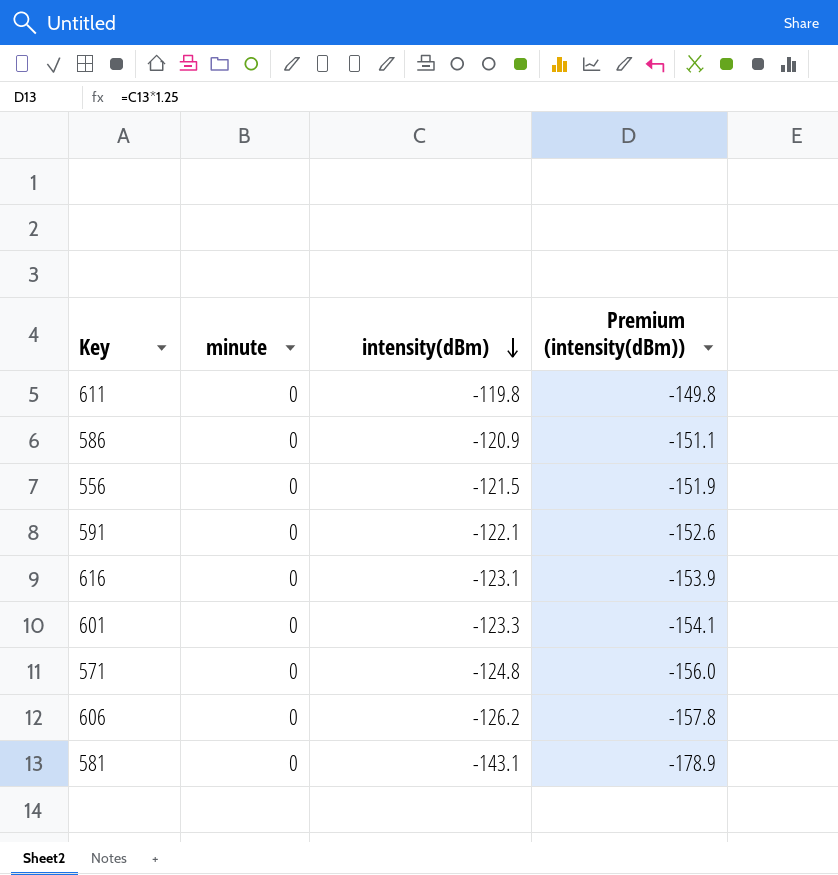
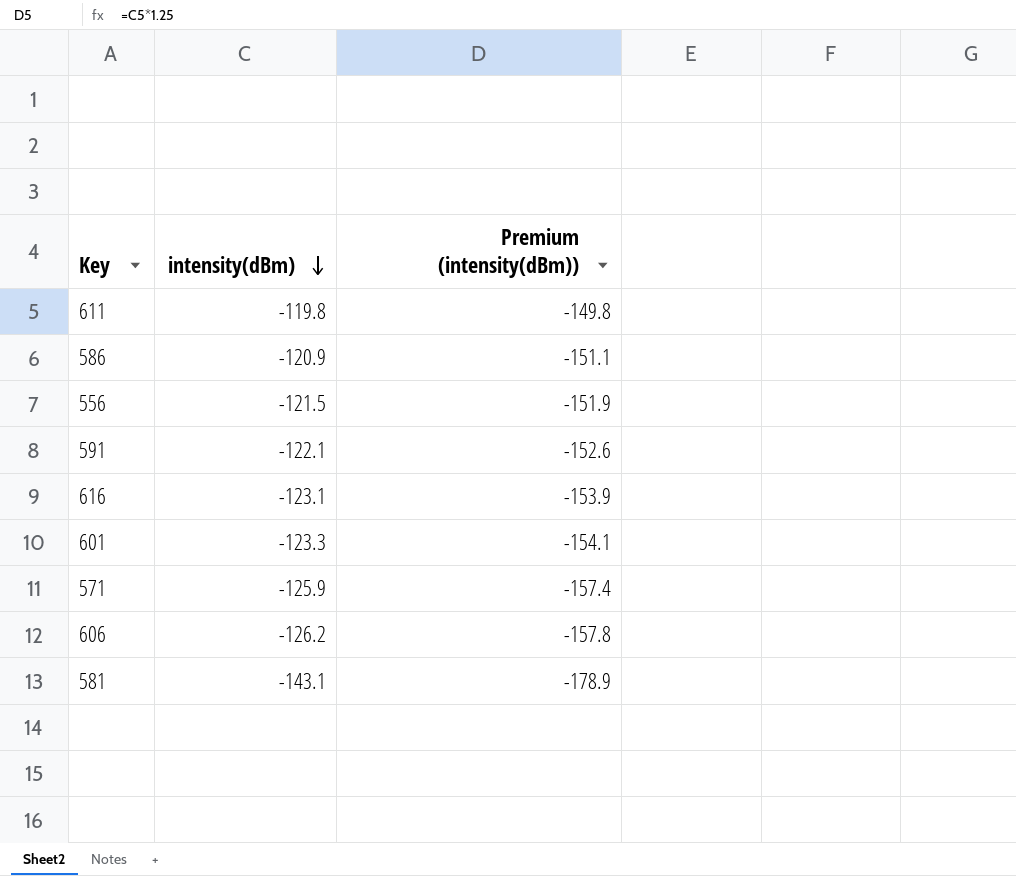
column minute | position: 2 -> none
571 | intensity(dBm): -124.8 -> -125.9
571 | Premium (intensity(dBm)): -156.0 -> -157.4

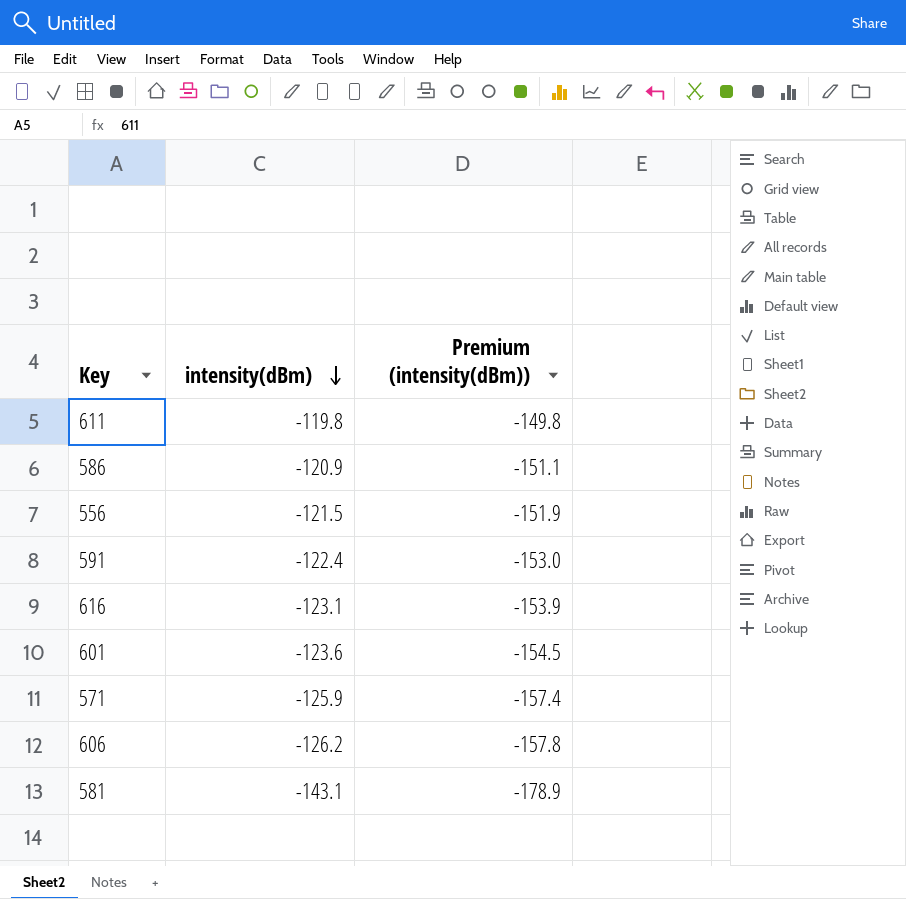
591 | intensity(dBm): -122.1 -> -122.4
591 | Premium (intensity(dBm)): -152.6 -> -153.0
601 | intensity(dBm): -123.3 -> -123.6
601 | Premium (intensity(dBm)): -154.1 -> -154.5

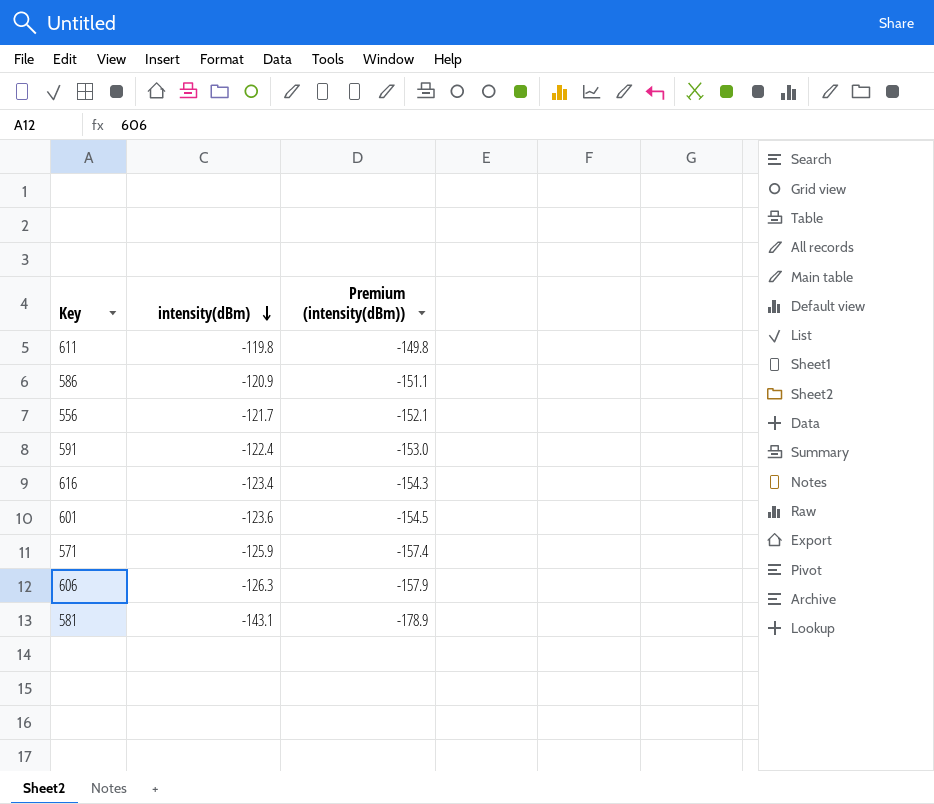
556 | intensity(dBm): -121.5 -> -121.7
556 | Premium (intensity(dBm)): -151.9 -> -152.1
616 | intensity(dBm): -123.1 -> -123.4
616 | Premium (intensity(dBm)): -153.9 -> -154.3
606 | intensity(dBm): -126.2 -> -126.3
606 | Premium (intensity(dBm)): -157.8 -> -157.9

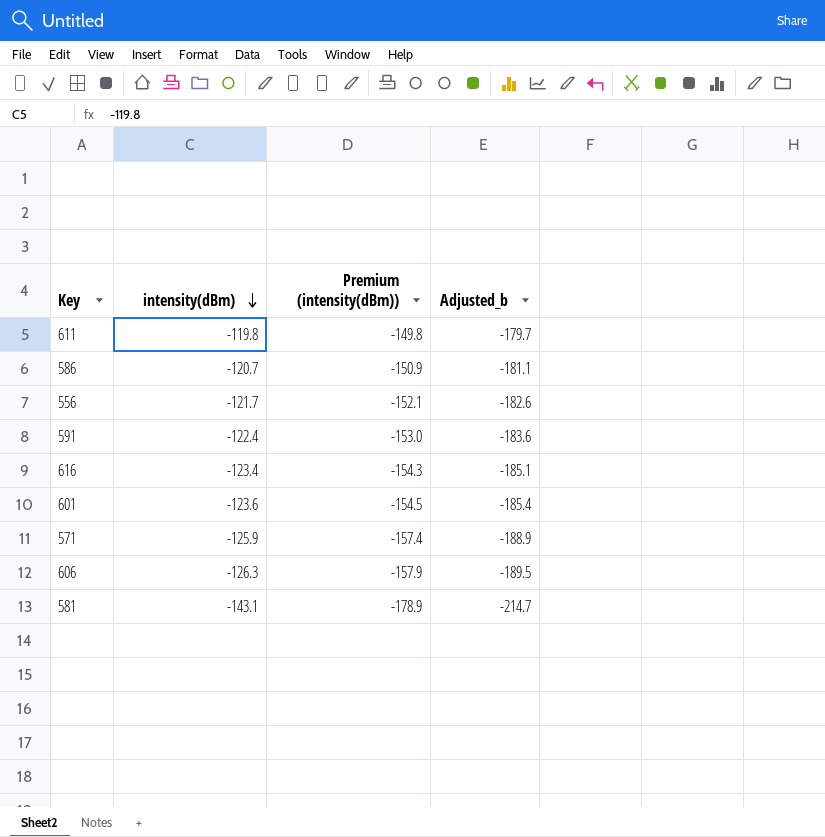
column Adjusted_b | formula: none -> [intensity(dBm)] * 1.5
586 | intensity(dBm): -120.9 -> -120.7
586 | Premium (intensity(dBm)): -151.1 -> -150.9

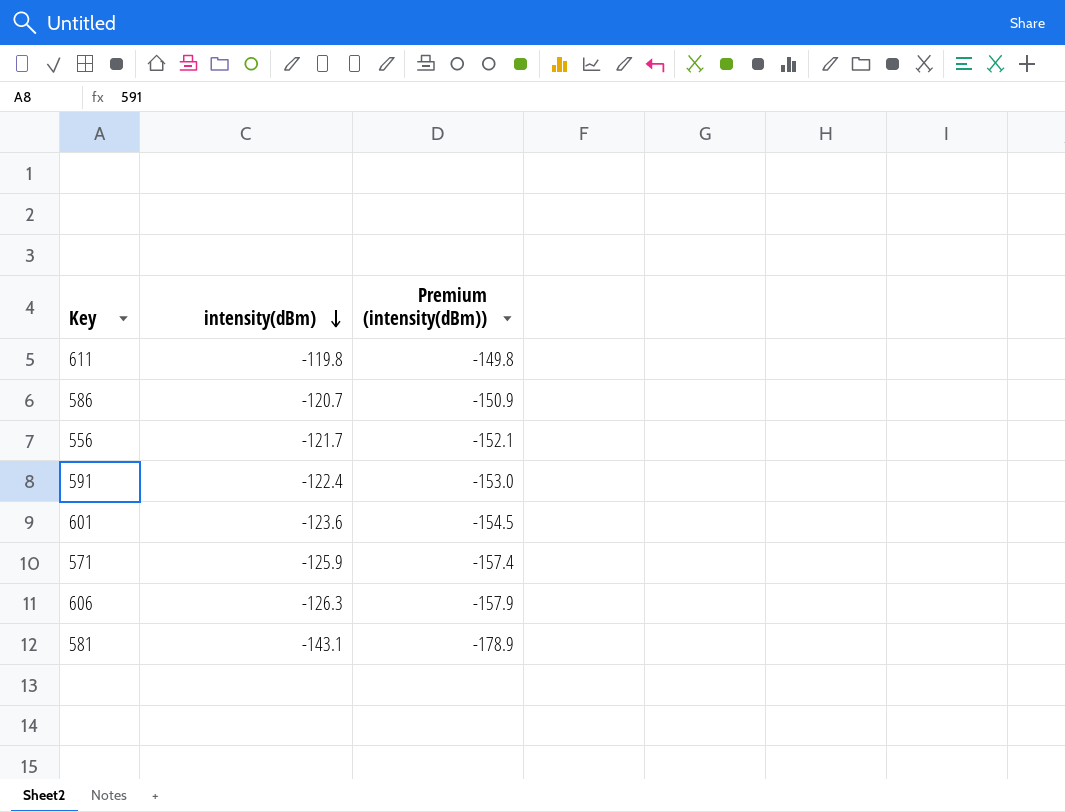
column Adjusted_b | formula: [intensity(dBm)] * 1.5 -> none
row 616: -123.4 | -154.3 | -185.1 -> none

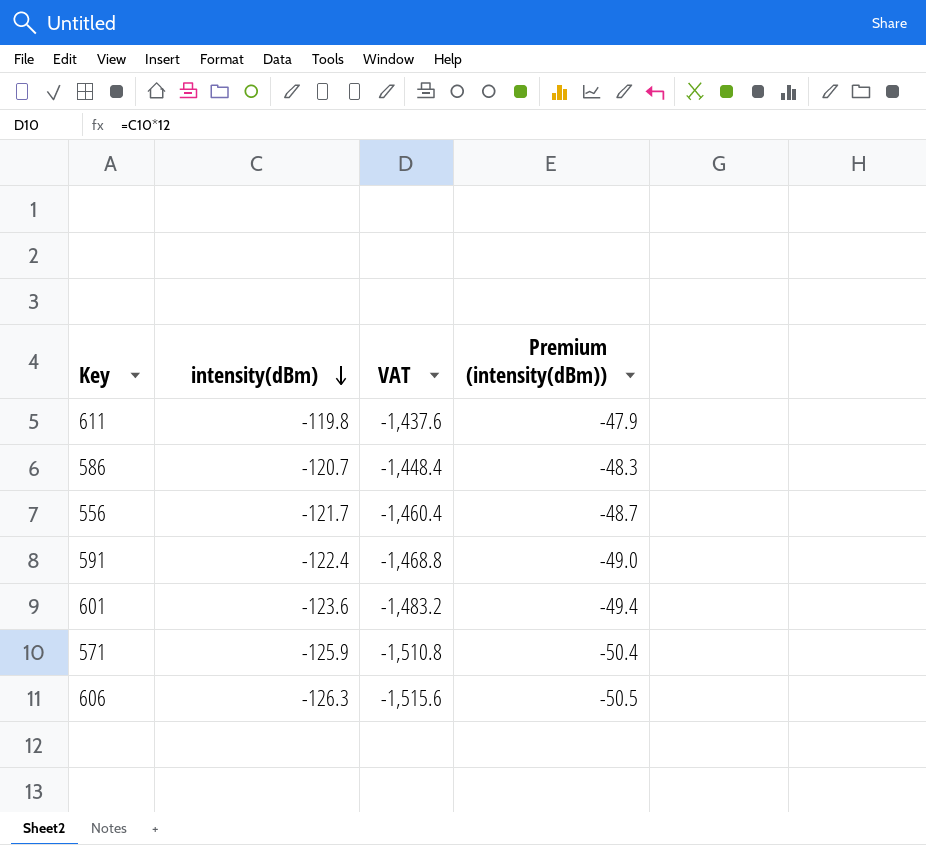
column VAT | formula: none -> [intensity(dBm)] * 12
column Premium (intensity(dBm)) | formula: [intensity(dBm)] * 1.25 -> [intensity(dBm)] * 0.4
row 581: -143.1 | -178.9 -> none

